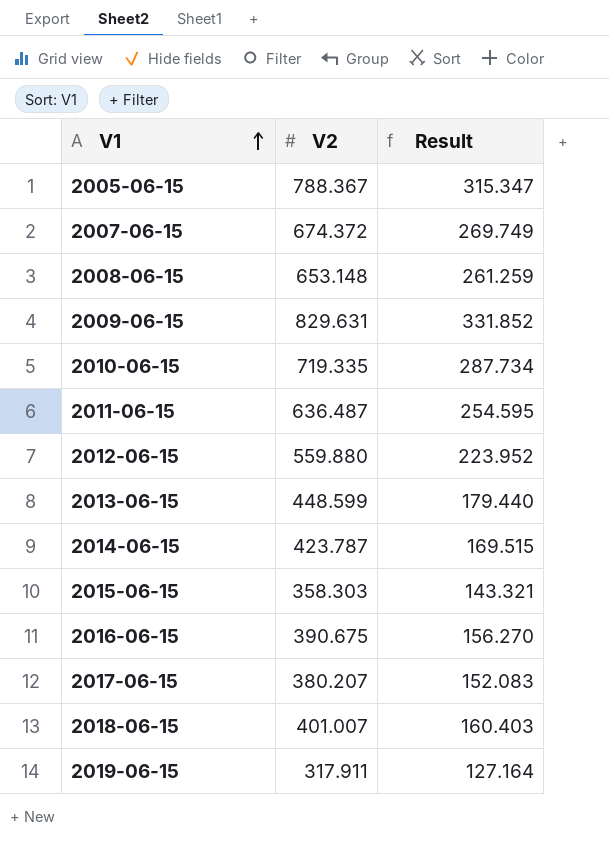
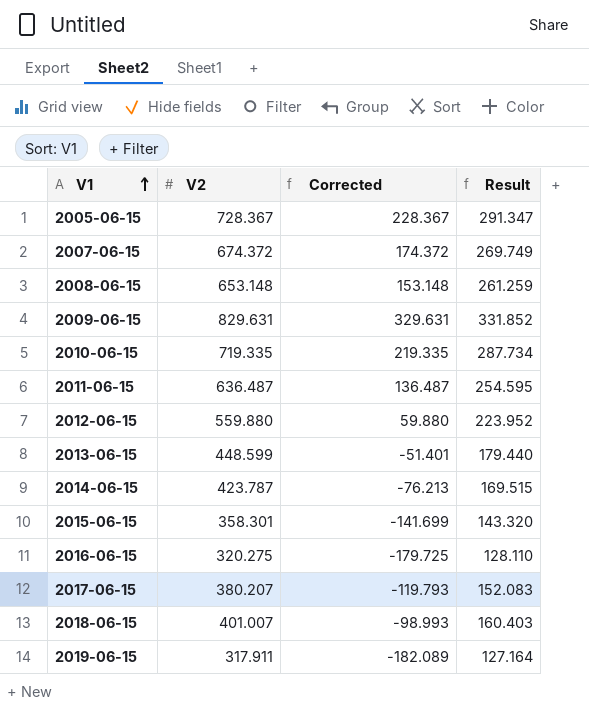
column Corrected | formula: none -> [V2] - 500
2005-06-15 | V2: 788.367 -> 728.367
2005-06-15 | Result: 315.347 -> 291.347
2015-06-15 | V2: 358.303 -> 358.301
2015-06-15 | Result: 143.321 -> 143.320
2016-06-15 | V2: 390.675 -> 320.275
2016-06-15 | Result: 156.270 -> 128.110

